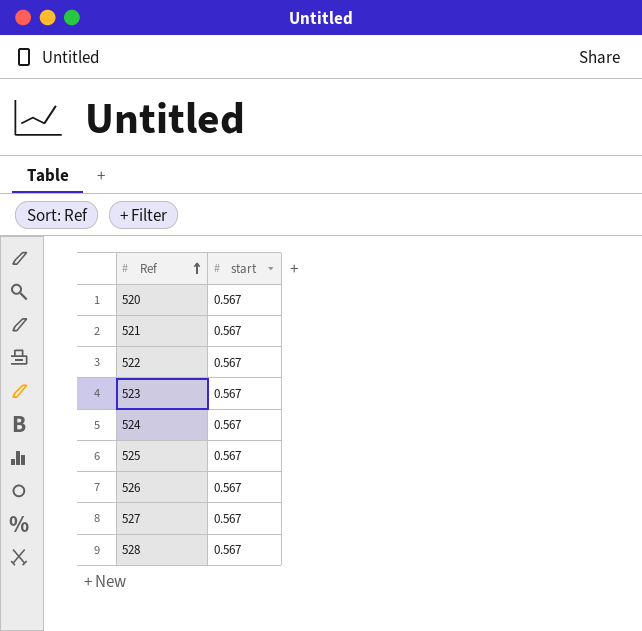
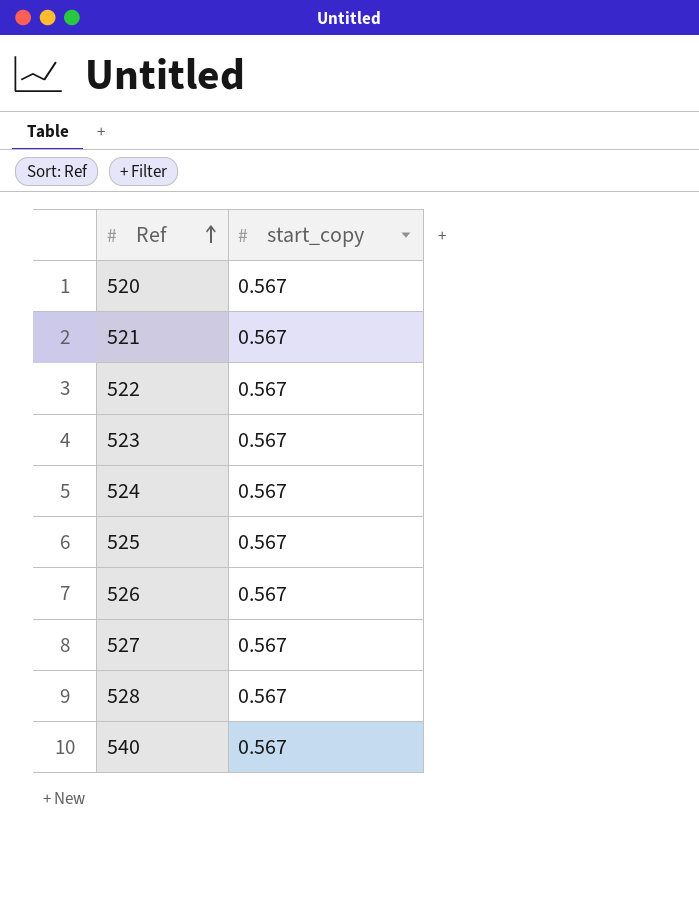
column name: start -> start_copy
row 540: none -> 0.567

